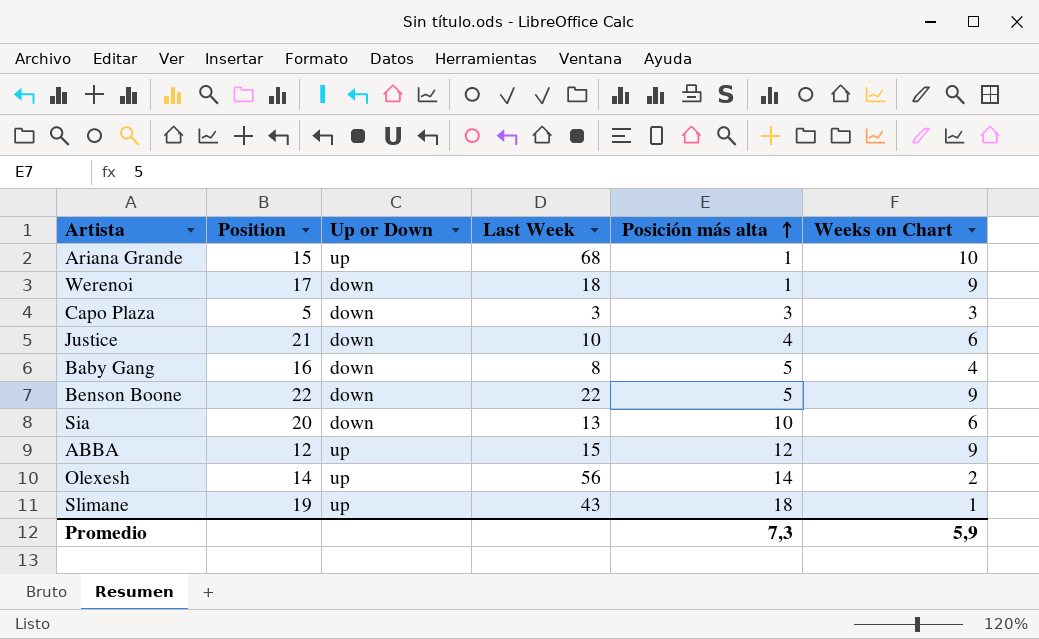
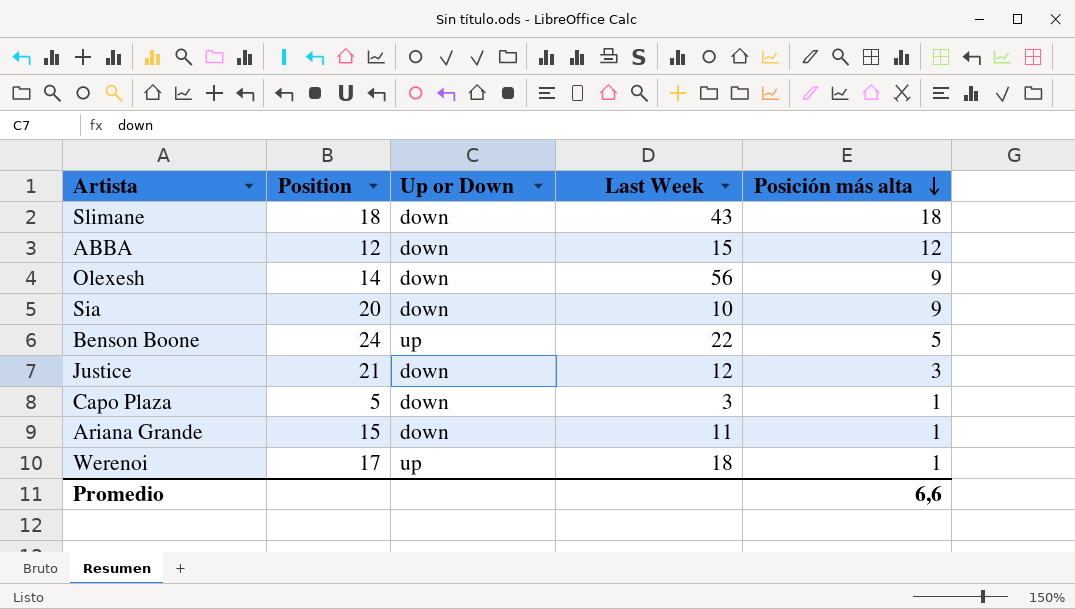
row order: Posición más alta ascending -> Posición más alta descending
column Weeks on Chart | position: 6 -> none
row Baby Gang: 16 | down | 8 | 5 | 4 -> none
Slimane | Position: 19 -> 18
Slimane | Up or Down: up -> down
ABBA | Up or Down: up -> down
Olexesh | Up or Down: up -> down
Olexesh | Posición más alta: 14 -> 9
Sia | Last Week: 13 -> 10
Sia | Posición más alta: 10 -> 9
Benson Boone | Position: 22 -> 24
Benson Boone | Up or Down: down -> up
Justice | Last Week: 10 -> 12
Justice | Posición más alta: 4 -> 3
Capo Plaza | Posición más alta: 3 -> 1
Ariana Grande | Up or Down: up -> down
Ariana Grande | Last Week: 68 -> 11
Werenoi | Up or Down: down -> up
Promedio | Posición más alta: 7,3 -> 6,6

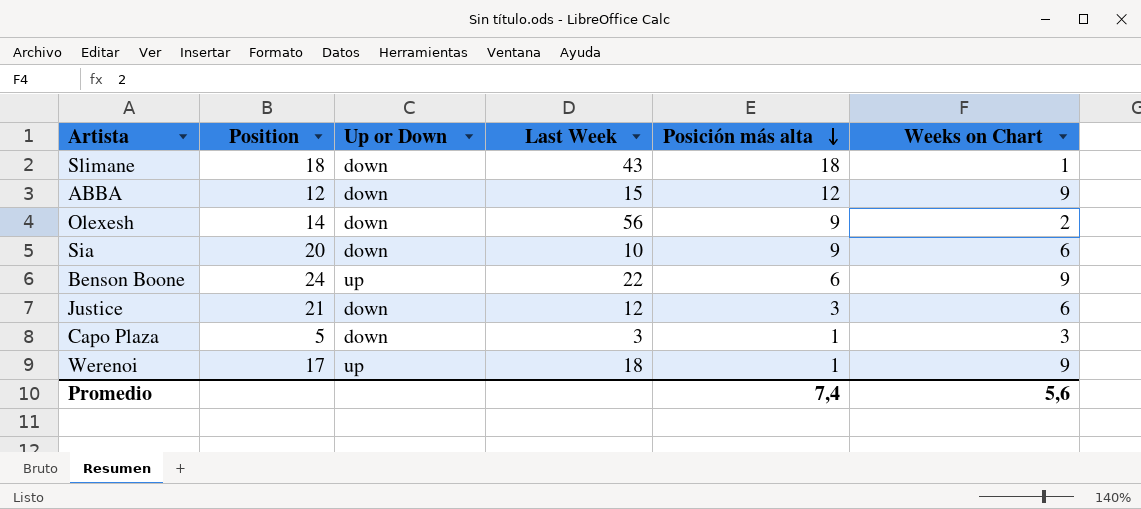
column Weeks on Chart | position: none -> 6
row Ariana Grande: 15 | down | 11 | 1 -> none
Benson Boone | Posición más alta: 5 -> 6
Promedio | Posición más alta: 6,6 -> 7,4

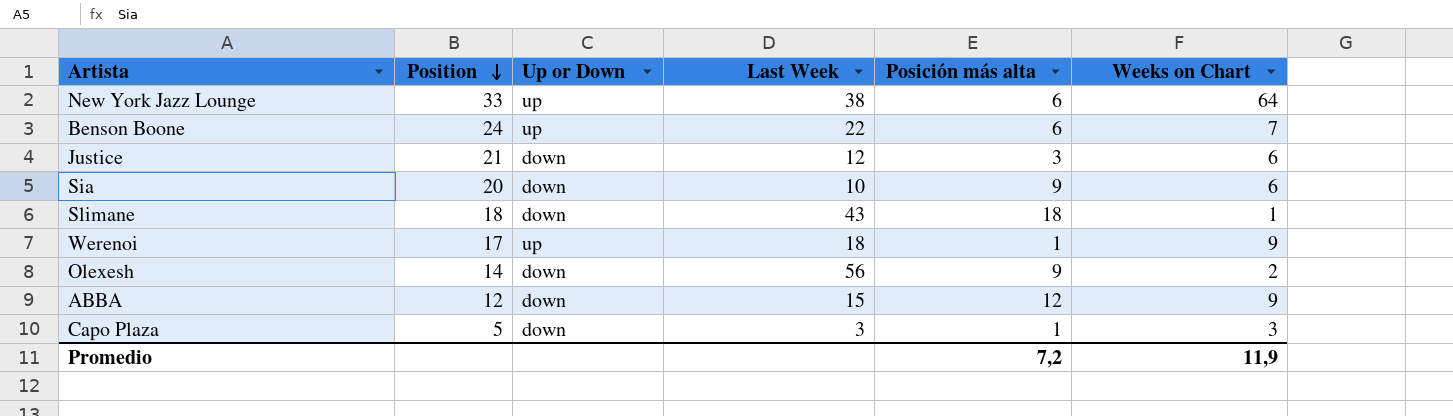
row order: Posición más alta descending -> Position descending
row New York Jazz Lounge: none -> 33 | up | 38 | 6 | 64
Benson Boone | Weeks on Chart: 9 -> 7
Promedio | Posición más alta: 7,4 -> 7,2
Promedio | Weeks on Chart: 5,6 -> 11,9

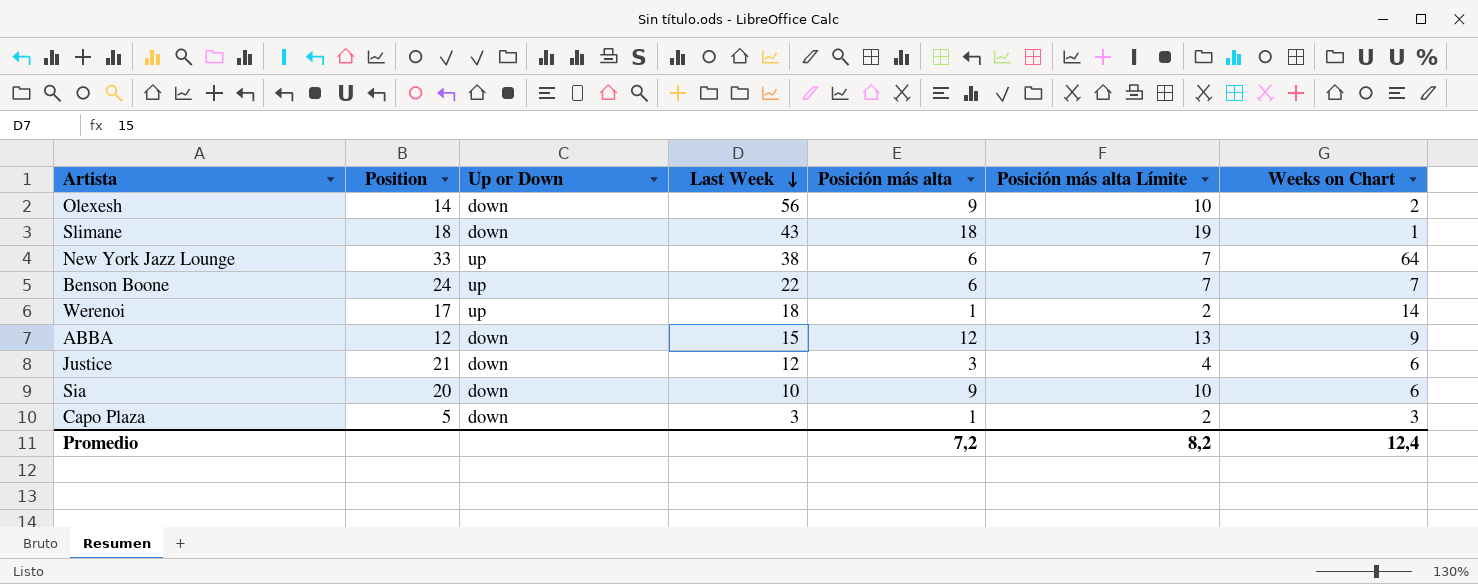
row order: Position descending -> Last Week descending
column Posición más alta Límite | formula: none -> [Posición más alta] + 1
Werenoi | Weeks on Chart: 9 -> 14
Promedio | Weeks on Chart: 11,9 -> 12,4

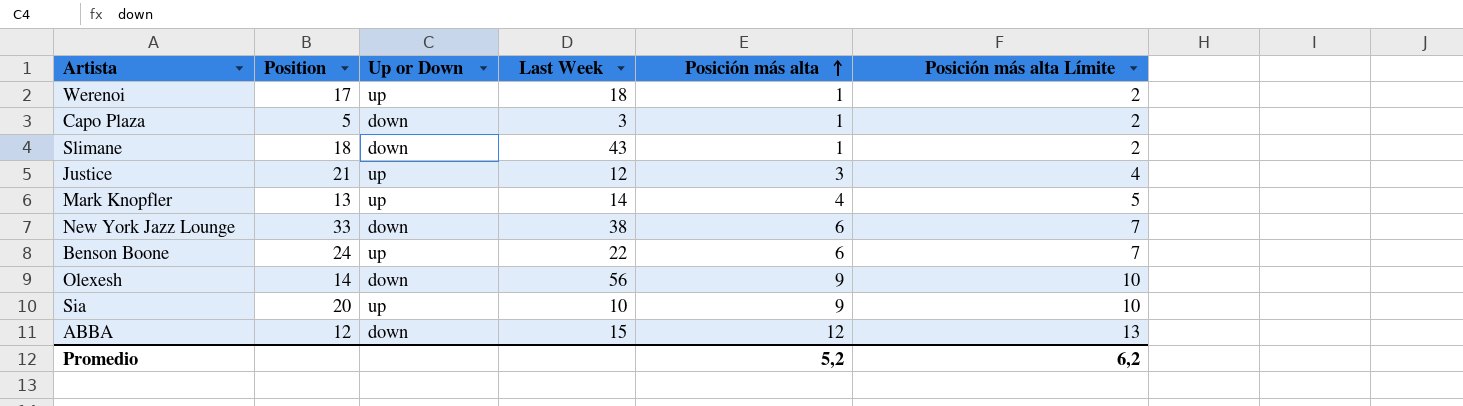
row order: Last Week descending -> Posición más alta ascending
column Weeks on Chart | position: 7 -> none
Slimane | Posición más alta: 18 -> 1
Slimane | Posición más alta Límite: 19 -> 2
Justice | Up or Down: down -> up
row Mark Knopfler: none -> 13 | up | 14 | 4 | 5
New York Jazz Lounge | Up or Down: up -> down
Sia | Up or Down: down -> up
Promedio | Posición más alta: 7,2 -> 5,2
Promedio | Posición más alta Límite: 8,2 -> 6,2

